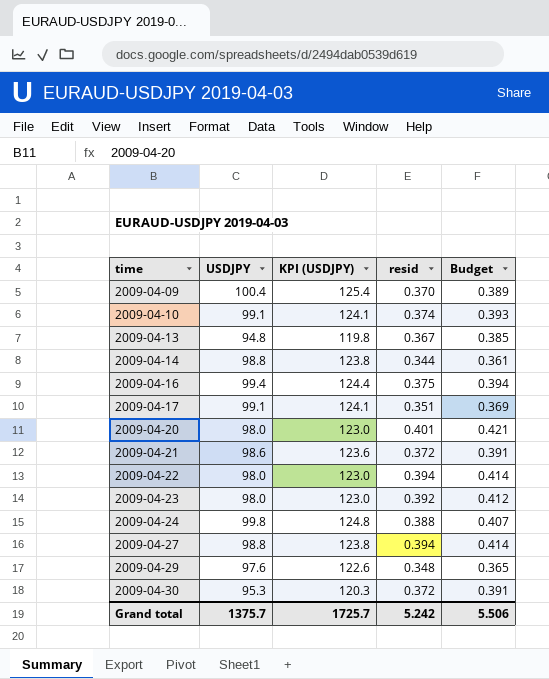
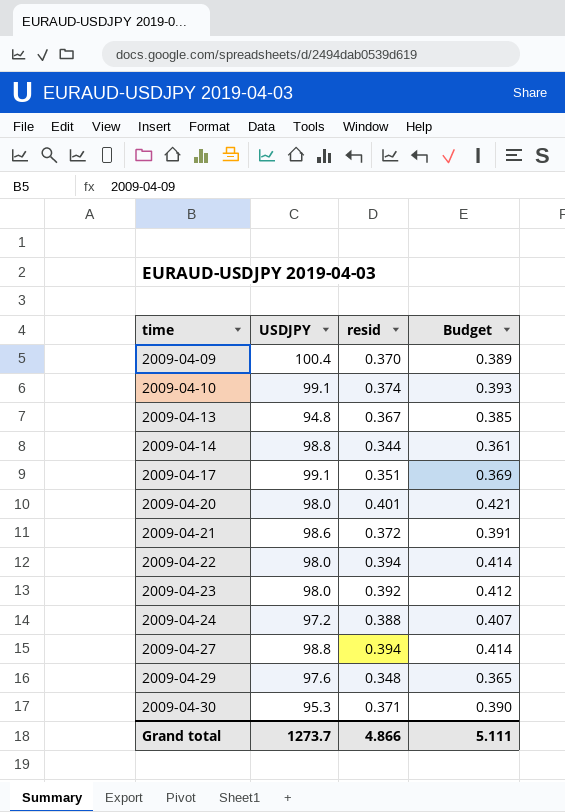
column KPI (USDJPY) | formula: [USDJPY] + 25 -> none
row 2009-04-16: 99.4 | 124.4 | 0.375 | 0.394 -> none
2009-04-24 | USDJPY: 99.8 -> 97.2
2009-04-30 | resid: 0.372 -> 0.371
2009-04-30 | Budget: 0.391 -> 0.390
Grand total | USDJPY: 1375.7 -> 1273.7
Grand total | resid: 5.242 -> 4.866
Grand total | Budget: 5.506 -> 5.111

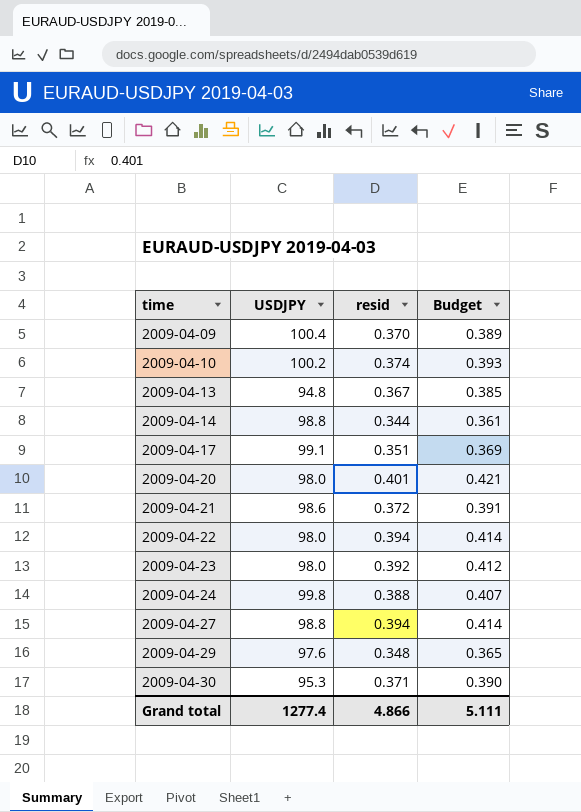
2009-04-10 | USDJPY: 99.1 -> 100.2
2009-04-24 | USDJPY: 97.2 -> 99.8
Grand total | USDJPY: 1273.7 -> 1277.4

